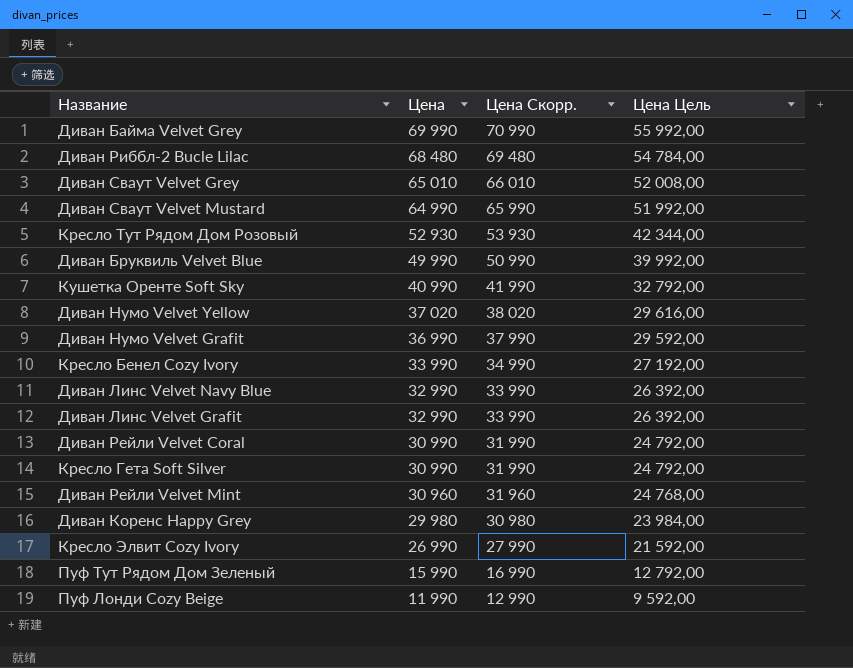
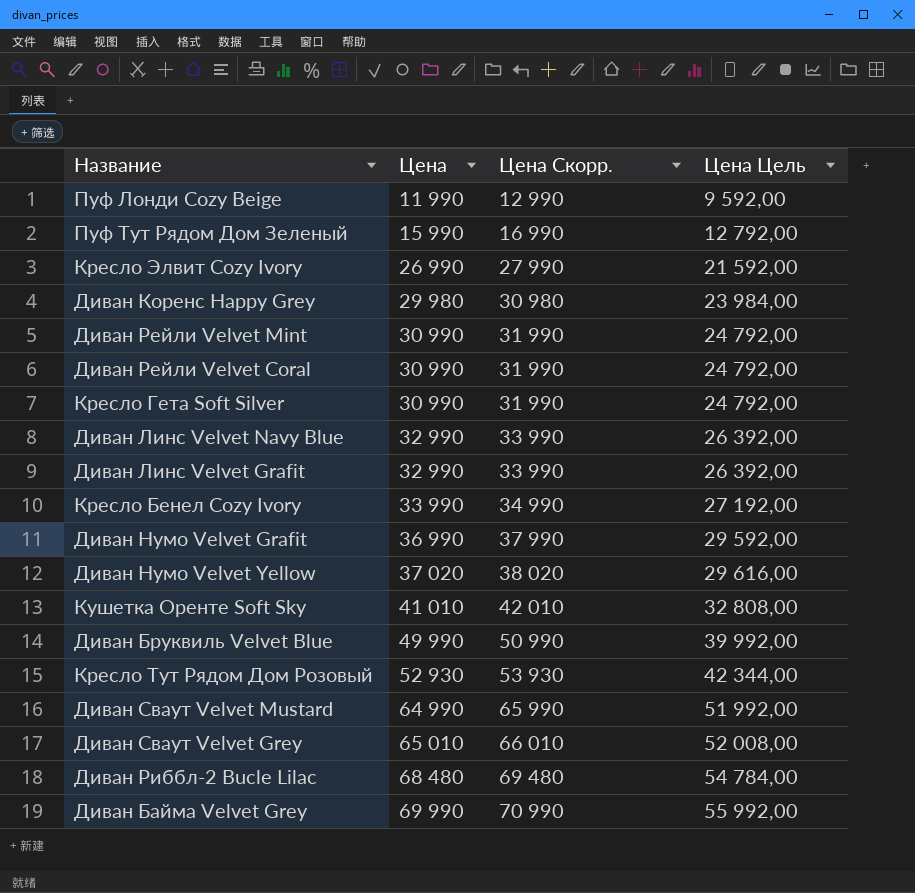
row order: Цена descending -> Цена ascending
Диван Рейли Velvet Mint | Цена: 30 960 -> 30 990
Диван Рейли Velvet Mint | Цена Скорр.: 31 960 -> 31 990
Диван Рейли Velvet Mint | Цена Цель: 24 768,00 -> 24 792,00
Кушетка Оренте Soft Sky | Цена: 40 990 -> 41 010
Кушетка Оренте Soft Sky | Цена Скорр.: 41 990 -> 42 010
Кушетка Оренте Soft Sky | Цена Цель: 32 792,00 -> 32 808,00

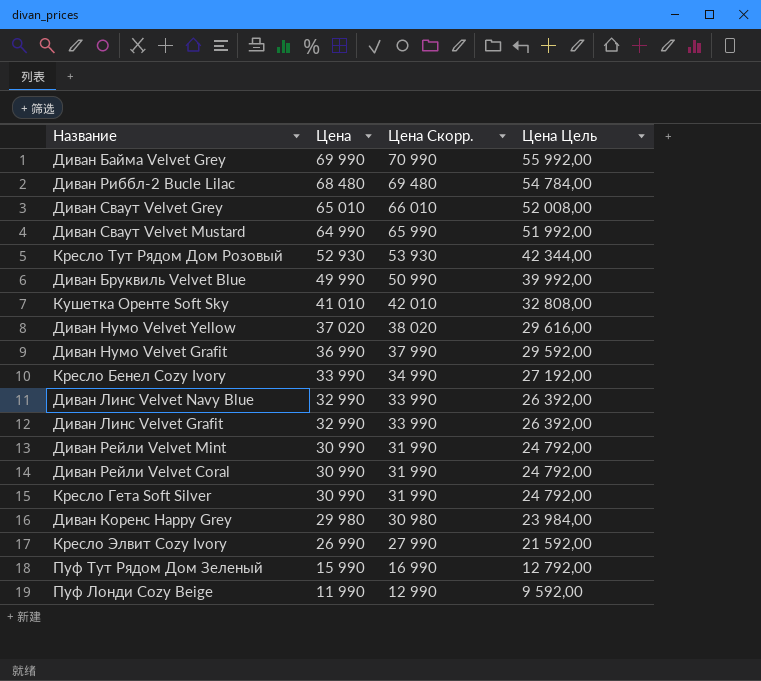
row order: Цена ascending -> Цена descending

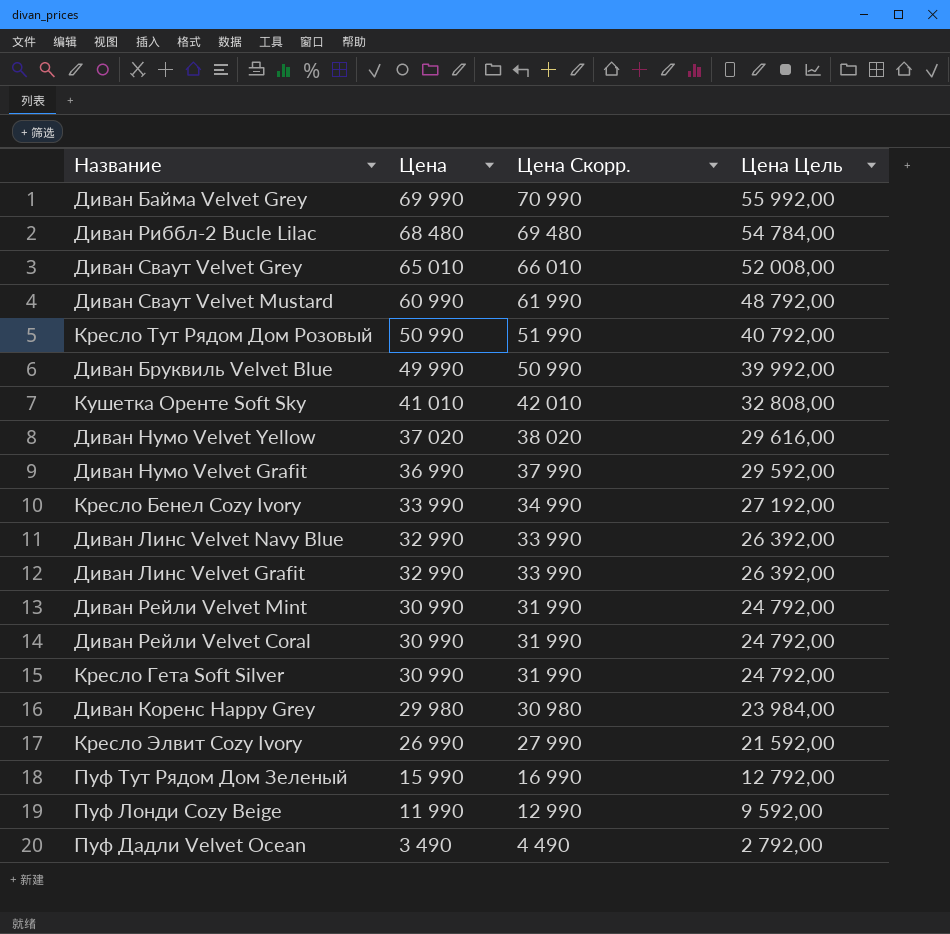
Диван Сваут Velvet Mustard | Цена: 64 990 -> 60 990
Диван Сваут Velvet Mustard | Цена Скорр.: 65 990 -> 61 990
Диван Сваут Velvet Mustard | Цена Цель: 51 992,00 -> 48 792,00
Кресло Тут Рядом Дом Розовый | Цена: 52 930 -> 50 990
Кресло Тут Рядом Дом Розовый | Цена Скорр.: 53 930 -> 51 990
Кресло Тут Рядом Дом Розовый | Цена Цель: 42 344,00 -> 40 792,00
row Пуф Дадли Velvet Ocean: none -> 3 490 | 4 490 | 2 792,00

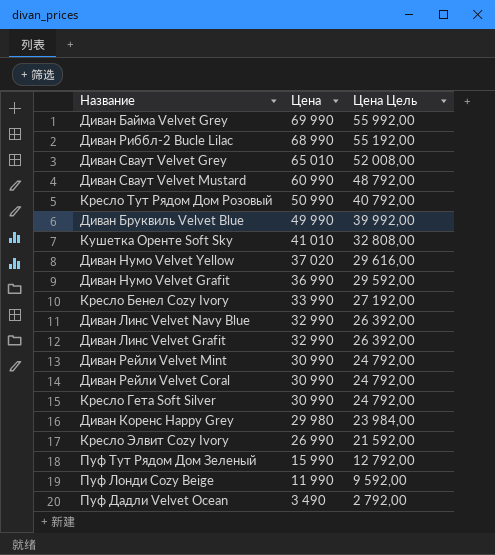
column Цена Скорр. | formula: [Цена] + 1000 -> none
Диван Риббл-2 Bucle Lilac | Цена: 68 480 -> 68 990
Диван Риббл-2 Bucle Lilac | Цена Цель: 54 784,00 -> 55 192,00

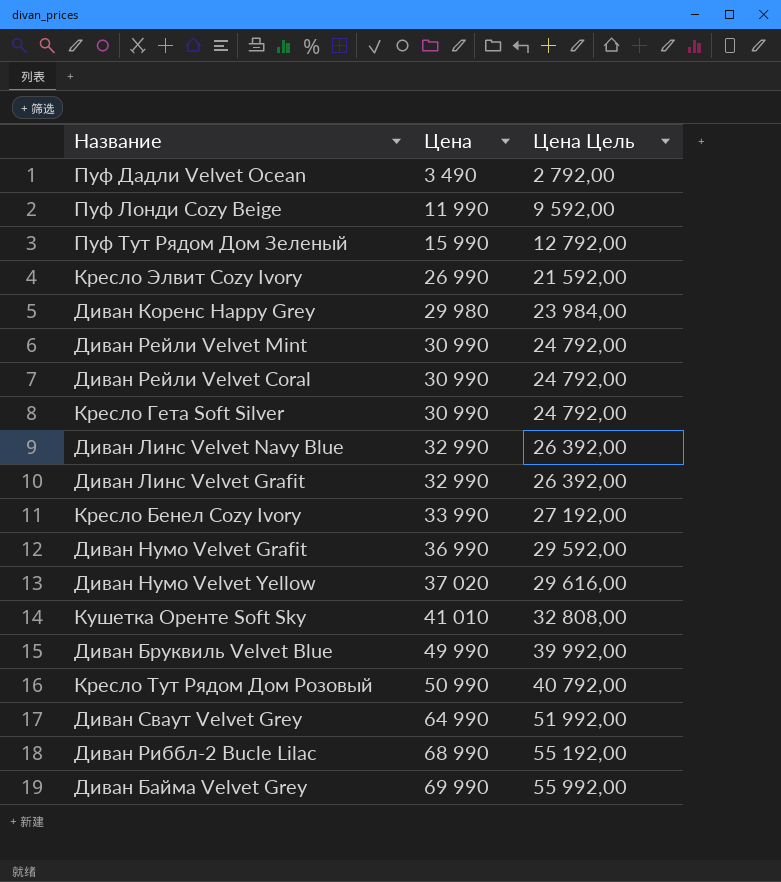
row order: Цена descending -> Цена ascending
row Диван Сваут Velvet Mustard: 60 990 | 48 792,00 -> none
Диван Сваут Velvet Grey | Цена: 65 010 -> 64 990
Диван Сваут Velvet Grey | Цена Цель: 52 008,00 -> 51 992,00

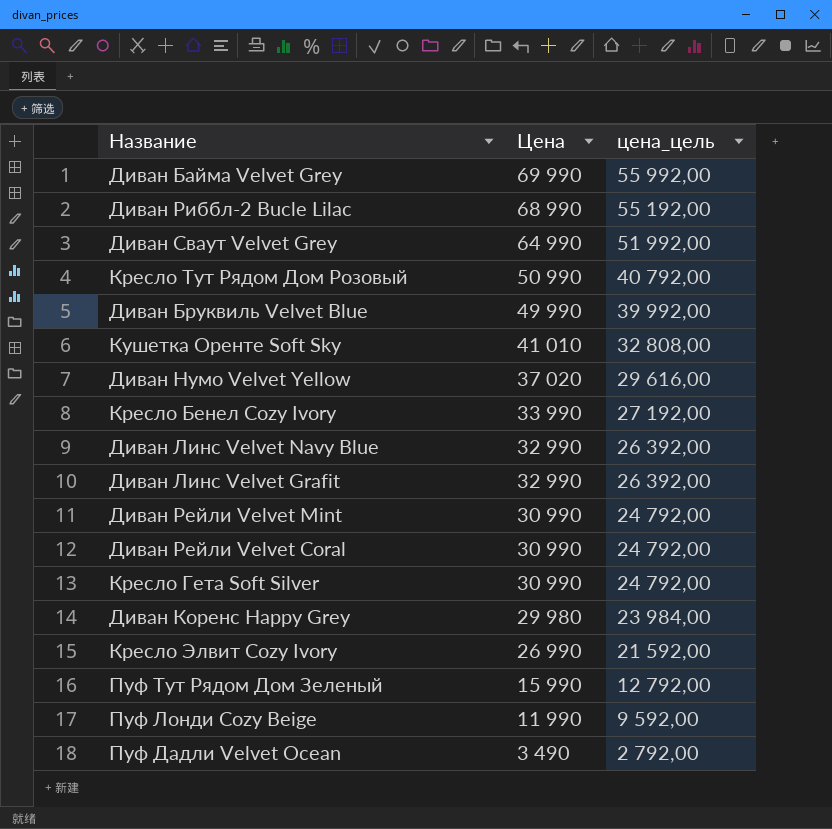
row order: Цена ascending -> Цена descending
column name: Цена Цель -> цена_цель
row Диван Нумо Velvet Grafit: 36 990 | 29 592,00 -> none

